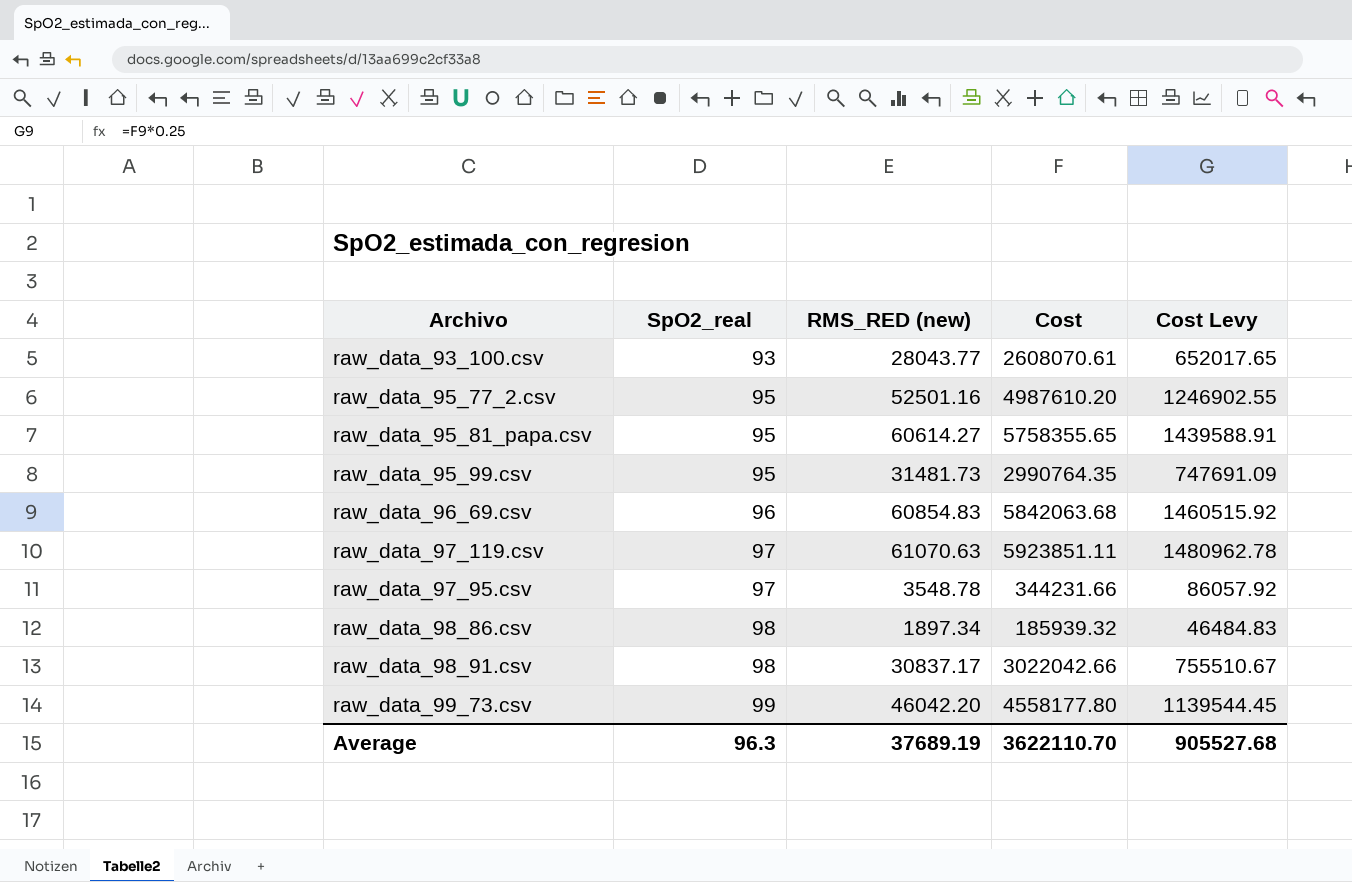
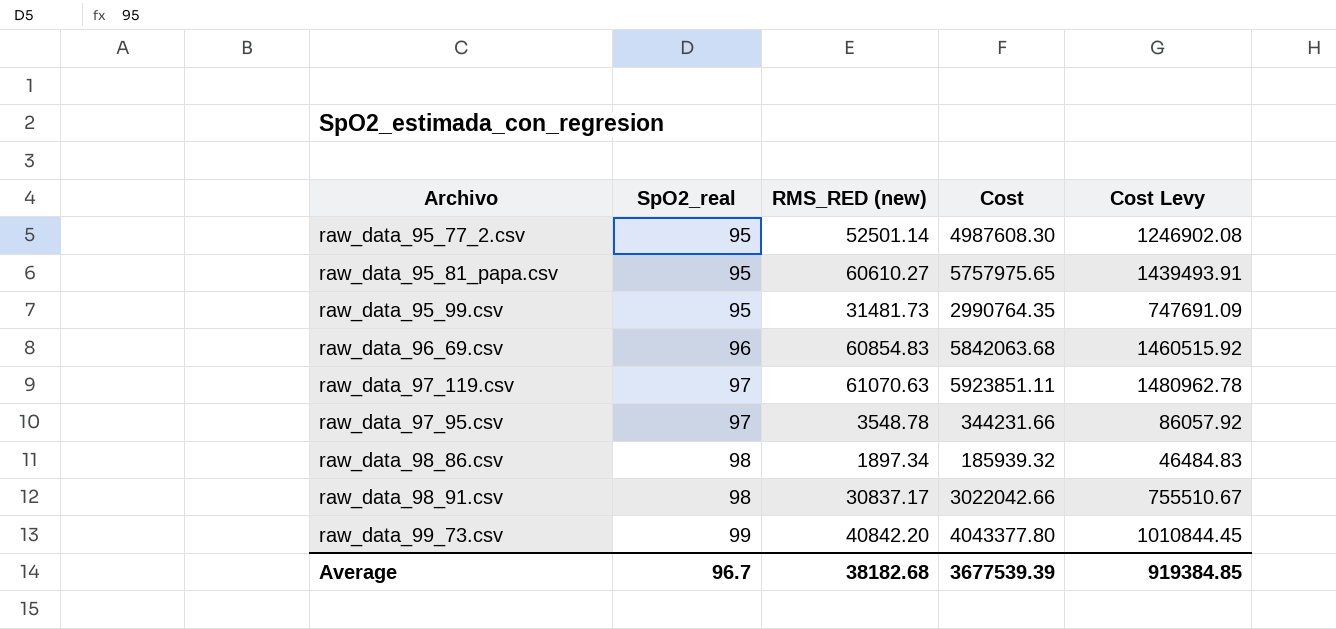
row raw_data_93_100.csv: 93 | 28043.77 | 2608070.61 | 652017.65 -> none
raw_data_95_77_2.csv | RMS_RED (new): 52501.16 -> 52501.14
raw_data_95_77_2.csv | Cost: 4987610.20 -> 4987608.30
raw_data_95_77_2.csv | Cost Levy: 1246902.55 -> 1246902.08
raw_data_95_81_papa.csv | RMS_RED (new): 60614.27 -> 60610.27
raw_data_95_81_papa.csv | Cost: 5758355.65 -> 5757975.65
raw_data_95_81_papa.csv | Cost Levy: 1439588.91 -> 1439493.91
raw_data_99_73.csv | RMS_RED (new): 46042.20 -> 40842.20
raw_data_99_73.csv | Cost: 4558177.80 -> 4043377.80
raw_data_99_73.csv | Cost Levy: 1139544.45 -> 1010844.45
Average | SpO2_real: 96.3 -> 96.7
Average | RMS_RED (new): 37689.19 -> 38182.68
Average | Cost: 3622110.70 -> 3677539.39
Average | Cost Levy: 905527.68 -> 919384.85

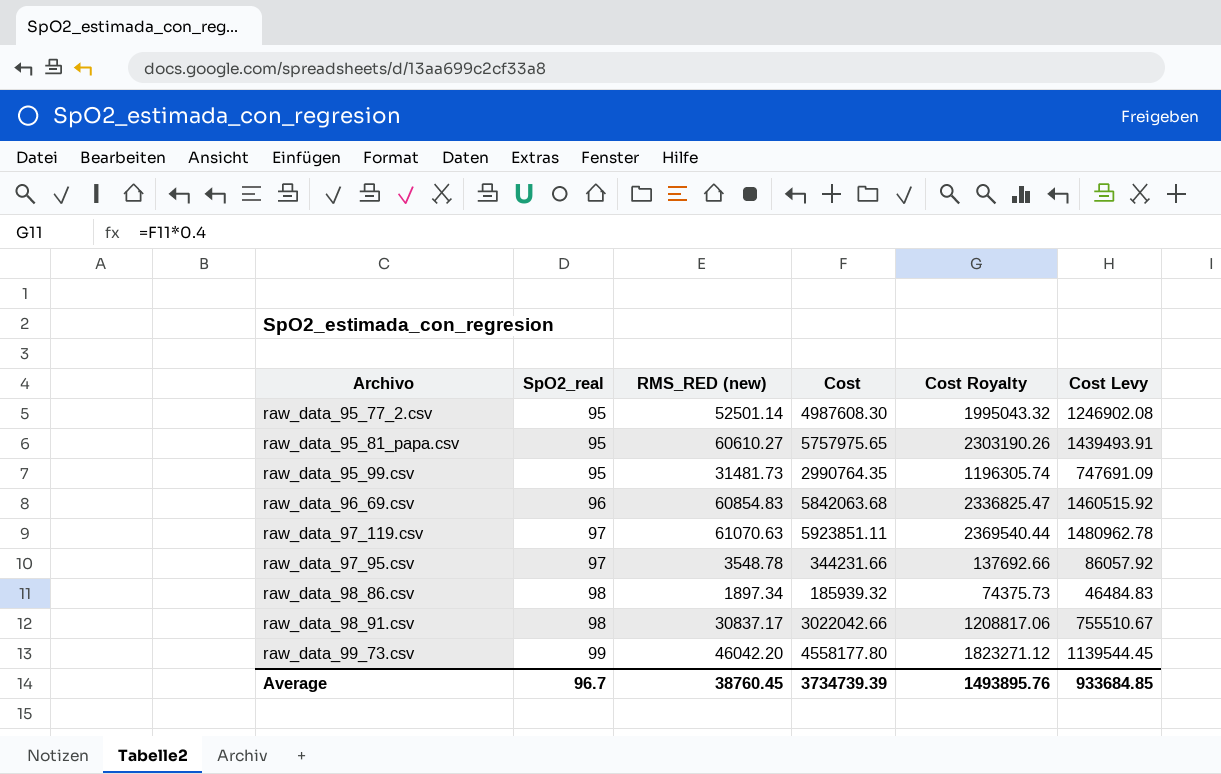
column Cost Royalty | formula: none -> [Cost] * 0.4
raw_data_99_73.csv | RMS_RED (new): 40842.20 -> 46042.20
raw_data_99_73.csv | Cost: 4043377.80 -> 4558177.80
raw_data_99_73.csv | Cost Levy: 1010844.45 -> 1139544.45
Average | RMS_RED (new): 38182.68 -> 38760.45
Average | Cost: 3677539.39 -> 3734739.39
Average | Cost Levy: 919384.85 -> 933684.85

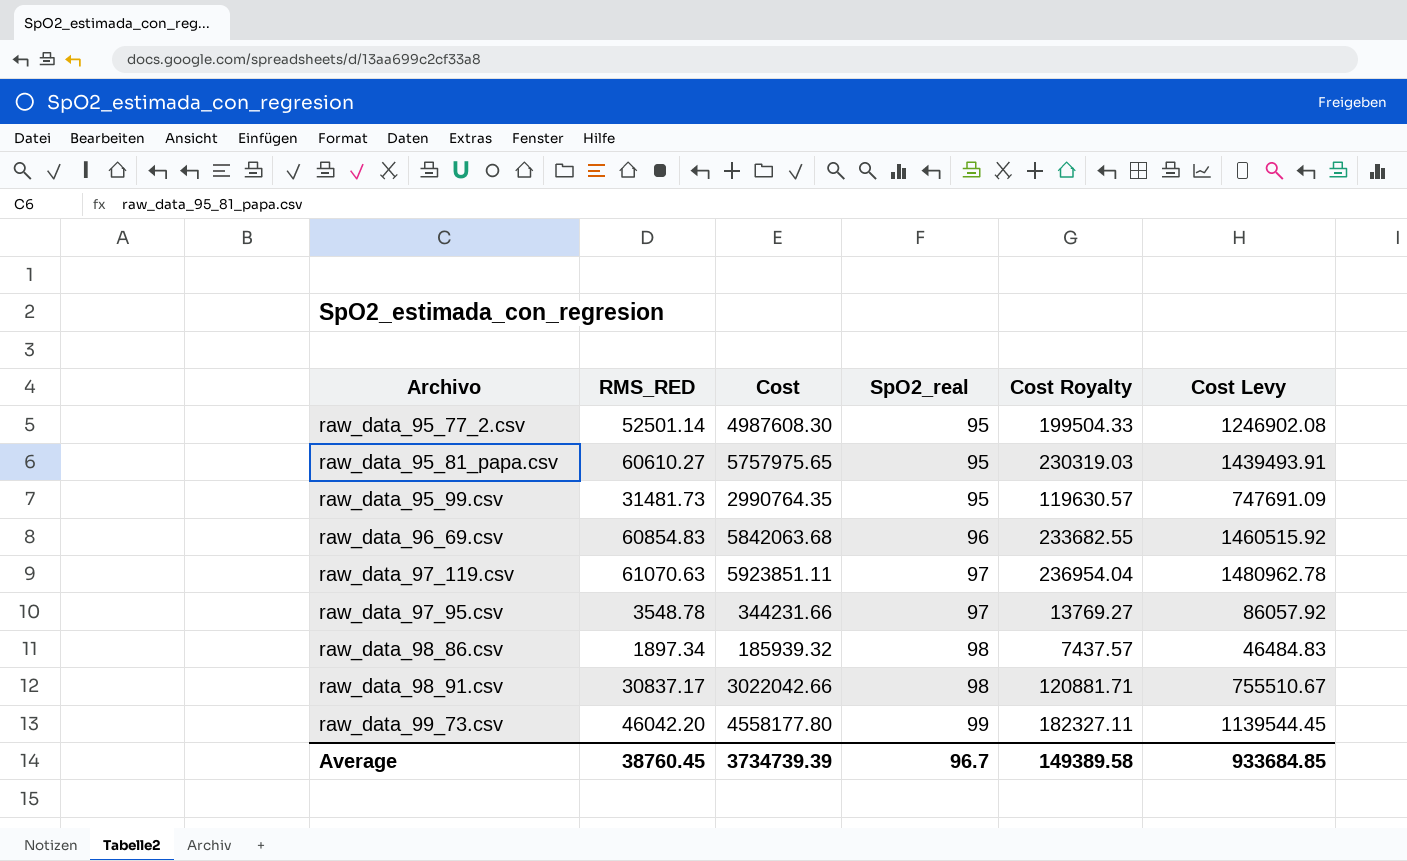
column name: RMS_RED (new) -> RMS_RED
column SpO2_real | position: 2 -> 4
column Cost Royalty | formula: [Cost] * 0.4 -> [Cost] * 0.04
Average | Cost Royalty: 1493895.76 -> 149389.58

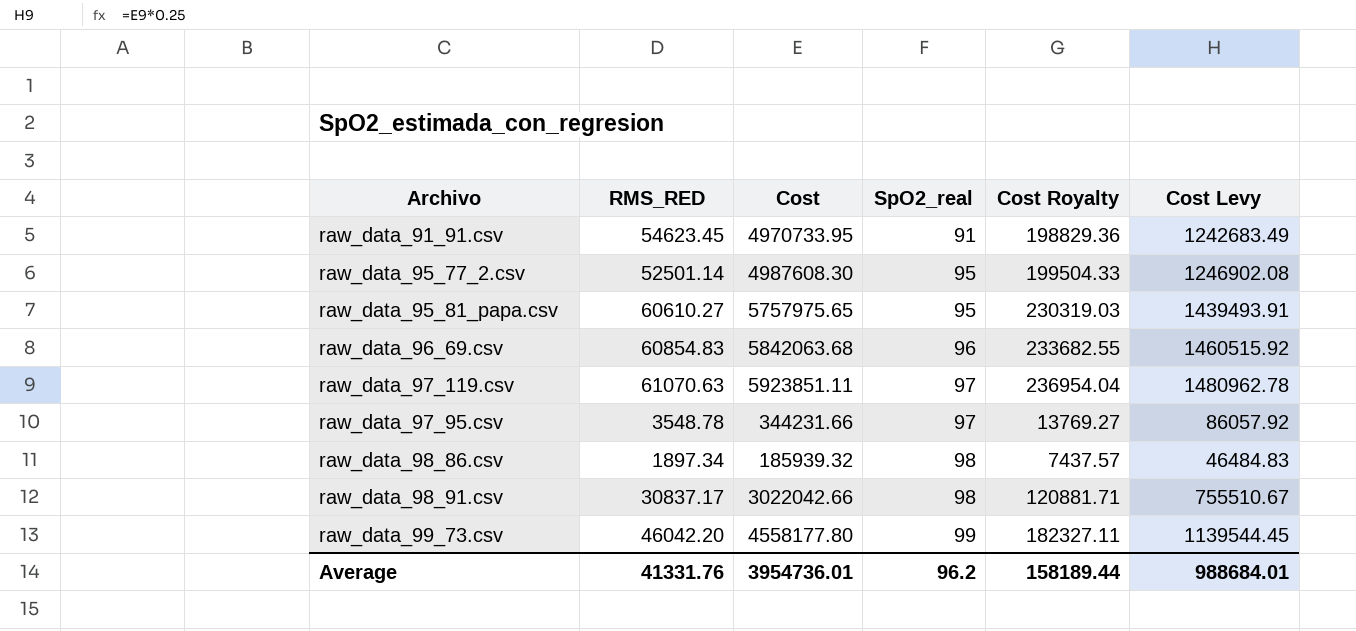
row raw_data_95_99.csv: 31481.73 | 2990764.35 | 95 | 119630.57 | 747691.09 -> none
row raw_data_91_91.csv: none -> 54623.45 | 4970733.95 | 91 | 198829.36 | 1242683.49
Average | RMS_RED: 38760.45 -> 41331.76
Average | Cost: 3734739.39 -> 3954736.01
Average | SpO2_real: 96.7 -> 96.2
Average | Cost Royalty: 149389.58 -> 158189.44
Average | Cost Levy: 933684.85 -> 988684.01

